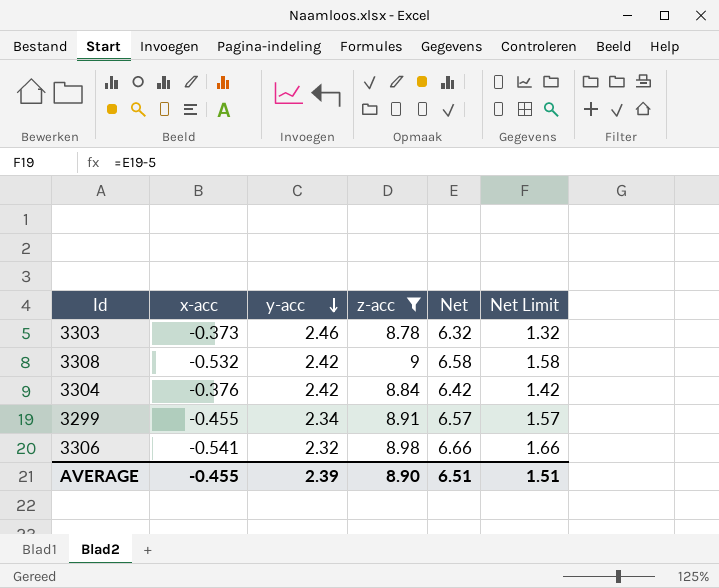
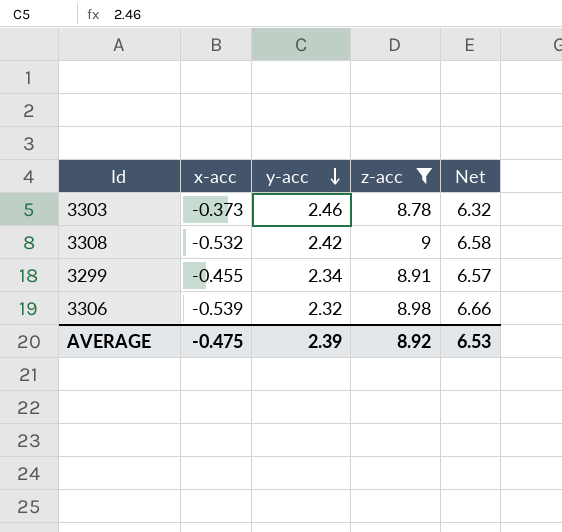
column Net Limit | formula: [Net] - 5 -> none
row 3304: -0.376 | 2.42 | 8.84 | 6.42 | 1.42 -> none
3306 | x-acc: -0.541 -> -0.539
AVERAGE | x-acc: -0.455 -> -0.475
AVERAGE | z-acc: 8.90 -> 8.92
AVERAGE | Net: 6.51 -> 6.53

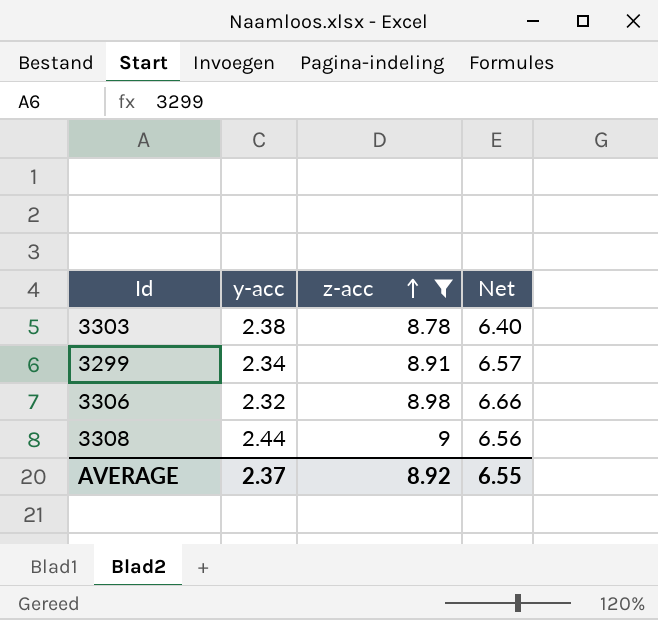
row order: y-acc descending -> z-acc ascending
column x-acc | position: 2 -> none
3303 | y-acc: 2.46 -> 2.38
3303 | Net: 6.32 -> 6.40
3308 | y-acc: 2.42 -> 2.44
3308 | Net: 6.58 -> 6.56
AVERAGE | y-acc: 2.39 -> 2.37
AVERAGE | Net: 6.53 -> 6.55

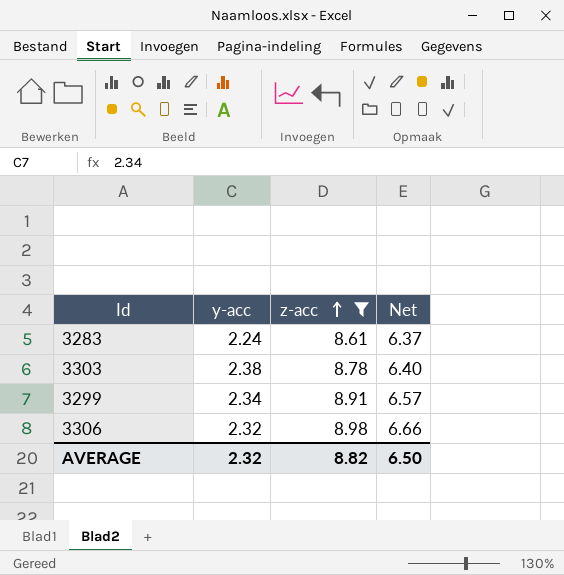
row 3308: 2.44 | 9 | 6.56 -> none
row 3283: none -> 2.24 | 8.61 | 6.37
AVERAGE | y-acc: 2.37 -> 2.32
AVERAGE | z-acc: 8.92 -> 8.82
AVERAGE | Net: 6.55 -> 6.50

